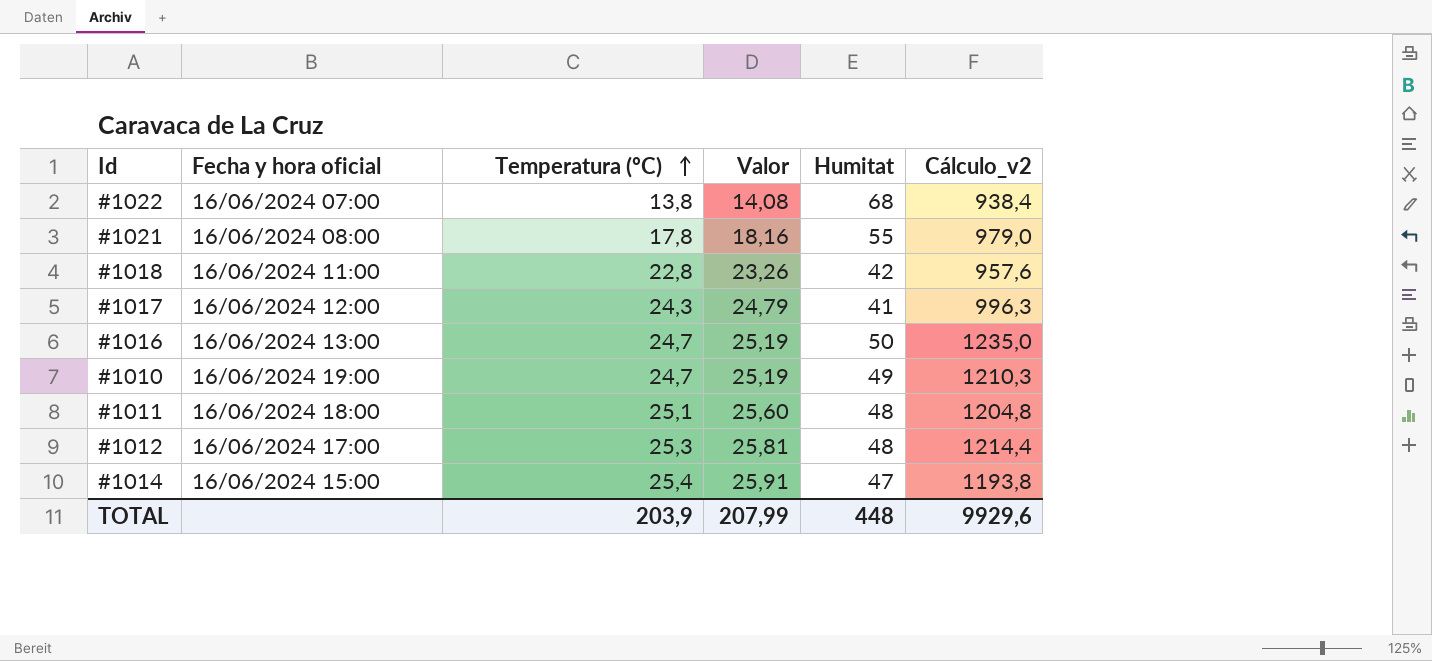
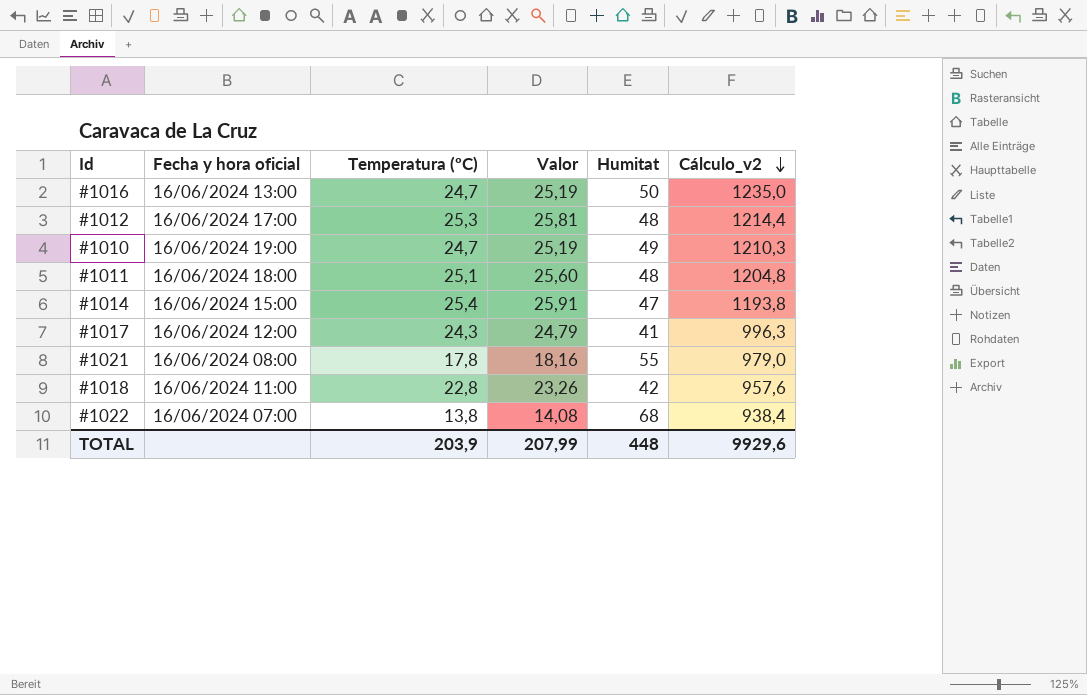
row order: Temperatura (ºC) ascending -> Cálculo_v2 descending

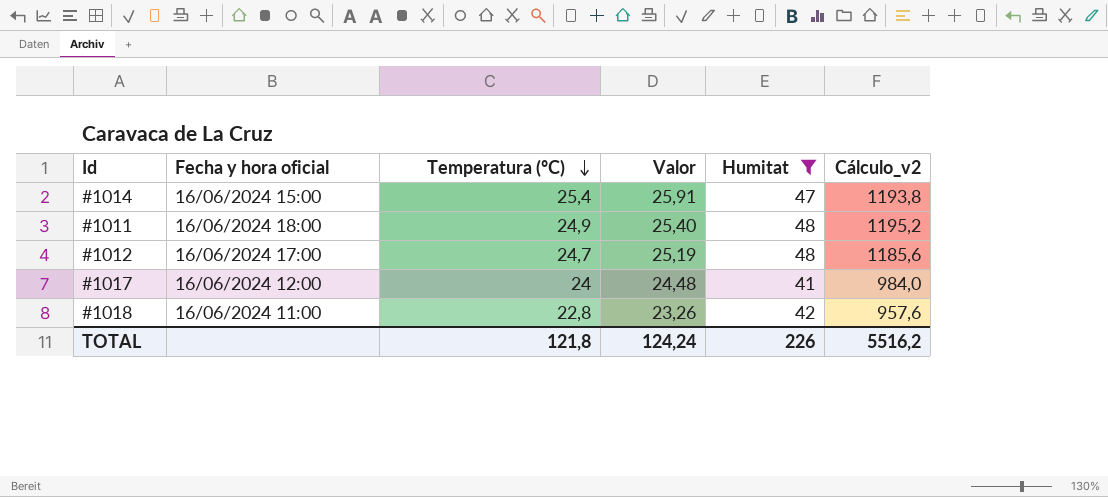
filter: none -> Humitat <= 48
row order: Cálculo_v2 descending -> Temperatura (ºC) descending
#1011 | Temperatura (ºC): 25,1 -> 24,9
#1011 | Valor: 25,60 -> 25,40
#1011 | Cálculo_v2: 1204,8 -> 1195,2
#1012 | Temperatura (ºC): 25,3 -> 24,7
#1012 | Valor: 25,81 -> 25,19
#1012 | Cálculo_v2: 1214,4 -> 1185,6
#1017 | Temperatura (ºC): 24,3 -> 24
#1017 | Valor: 24,79 -> 24,48
#1017 | Cálculo_v2: 996,3 -> 984,0
TOTAL | Temperatura (ºC): 203,9 -> 121,8
TOTAL | Valor: 207,99 -> 124,24
TOTAL | Humitat: 448 -> 226
TOTAL | Cálculo_v2: 9929,6 -> 5516,2

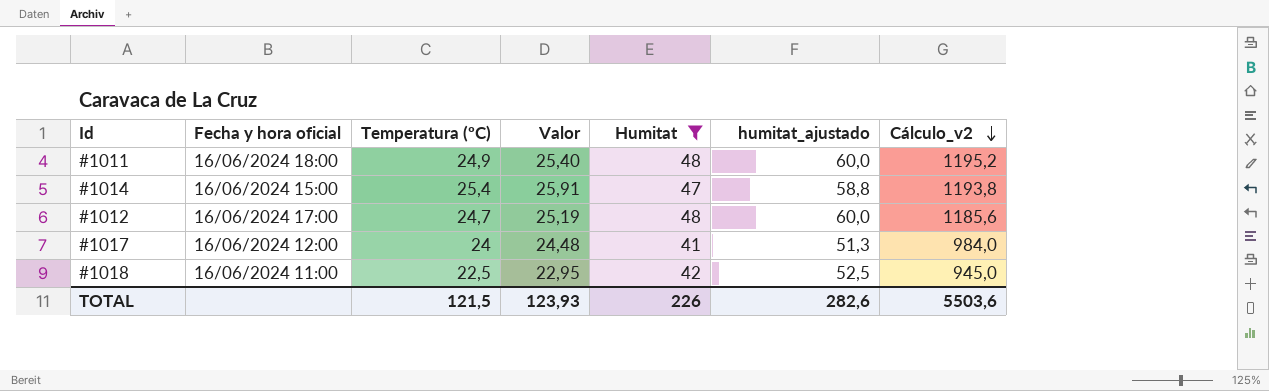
row order: Temperatura (ºC) descending -> Cálculo_v2 descending
column humitat_ajustado | formula: none -> [Humitat] * 1,25
#1018 | Temperatura (ºC): 22,8 -> 22,5
#1018 | Valor: 23,26 -> 22,95
#1018 | Cálculo_v2: 957,6 -> 945,0
TOTAL | Temperatura (ºC): 121,8 -> 121,5
TOTAL | Valor: 124,24 -> 123,93
TOTAL | Cálculo_v2: 5516,2 -> 5503,6

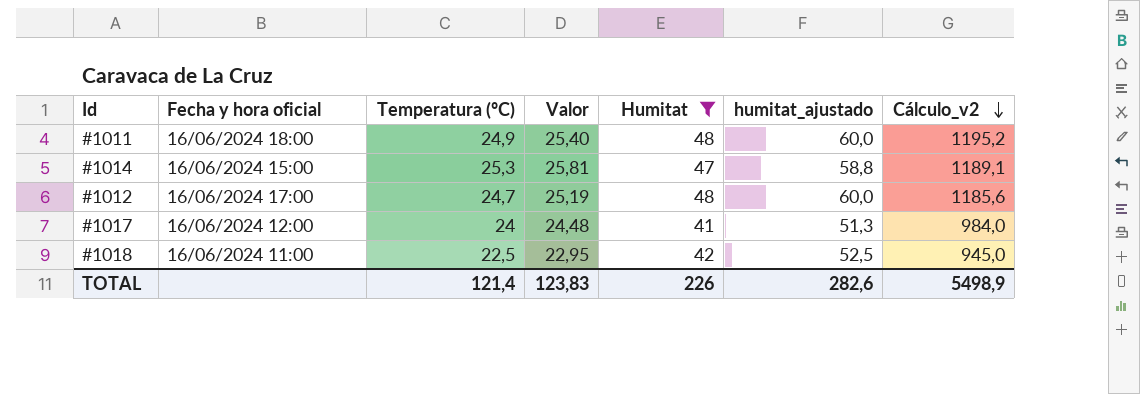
#1014 | Temperatura (ºC): 25,4 -> 25,3
#1014 | Valor: 25,91 -> 25,81
#1014 | Cálculo_v2: 1193,8 -> 1189,1
TOTAL | Temperatura (ºC): 121,5 -> 121,4
TOTAL | Valor: 123,93 -> 123,83
TOTAL | Cálculo_v2: 5503,6 -> 5498,9

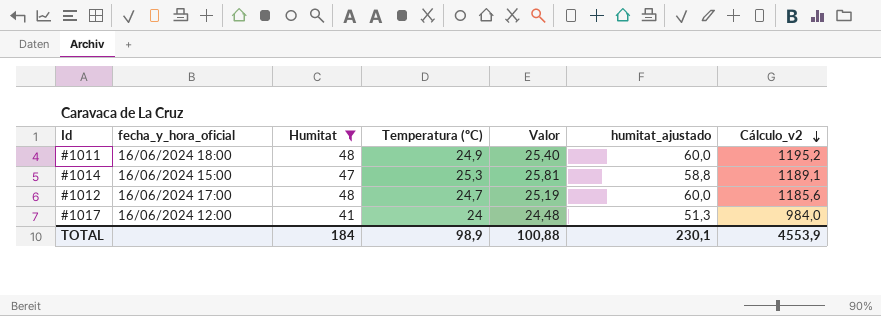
column name: Fecha y hora oficial -> fecha_y_hora_oficial
column Humitat | position: 5 -> 3
row #1018: 16/06/2024 11:00 | 22,5 | 22,95 | 42 | 52,5 | 945,0 -> none
TOTAL | Humitat: 226 -> 184
TOTAL | Temperatura (ºC): 121,4 -> 98,9
TOTAL | Valor: 123,83 -> 100,88
TOTAL | humitat_ajustado: 282,6 -> 230,1
TOTAL | Cálculo_v2: 5498,9 -> 4553,9

